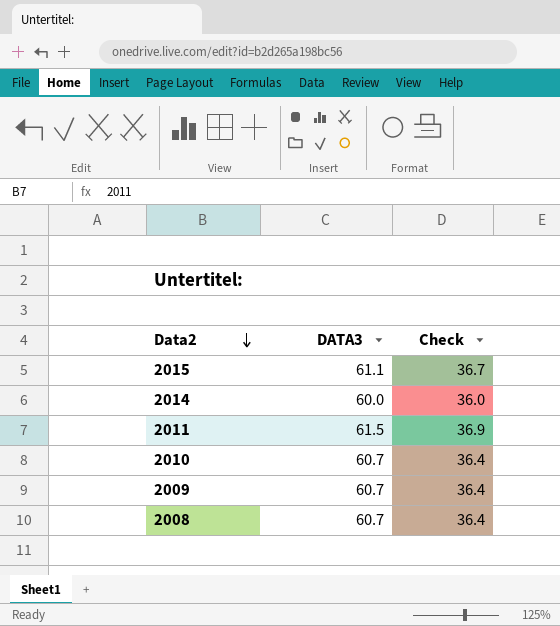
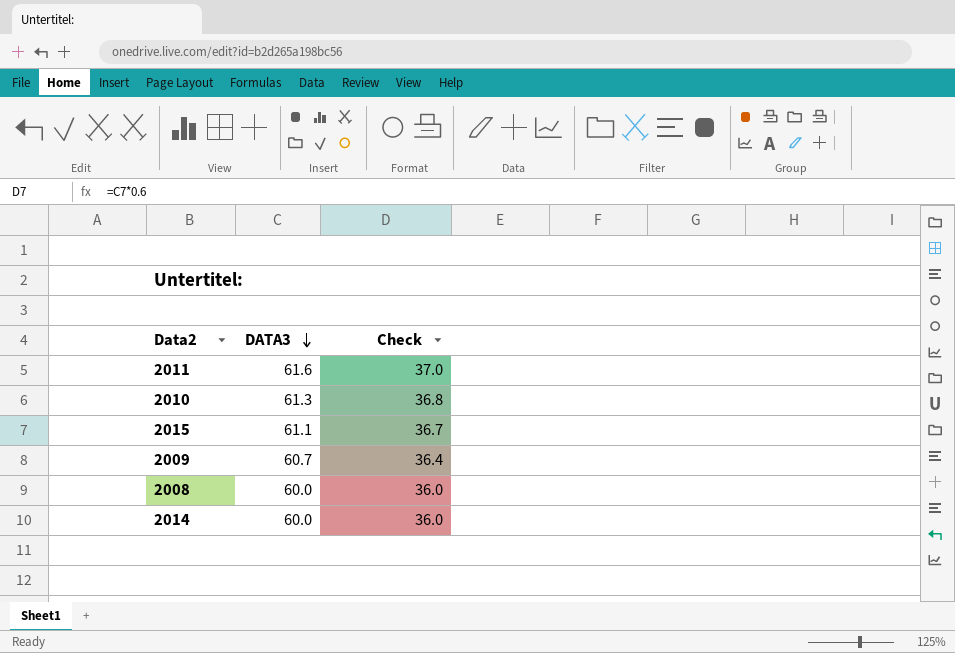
row order: Data2 descending -> DATA3 descending
2011 | DATA3: 61.5 -> 61.6
2011 | Check: 36.9 -> 37.0
2010 | DATA3: 60.7 -> 61.3
2010 | Check: 36.4 -> 36.8
2008 | DATA3: 60.7 -> 60.0
2008 | Check: 36.4 -> 36.0

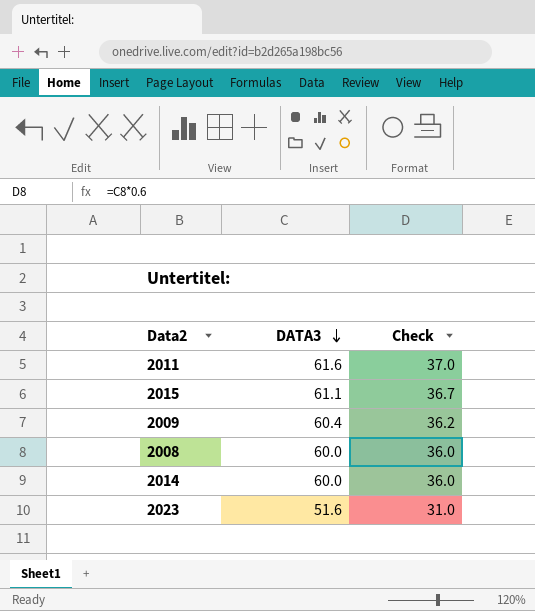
row 2010: 61.3 | 36.8 -> none
2009 | DATA3: 60.7 -> 60.4
2009 | Check: 36.4 -> 36.2
row 2023: none -> 51.6 | 31.0

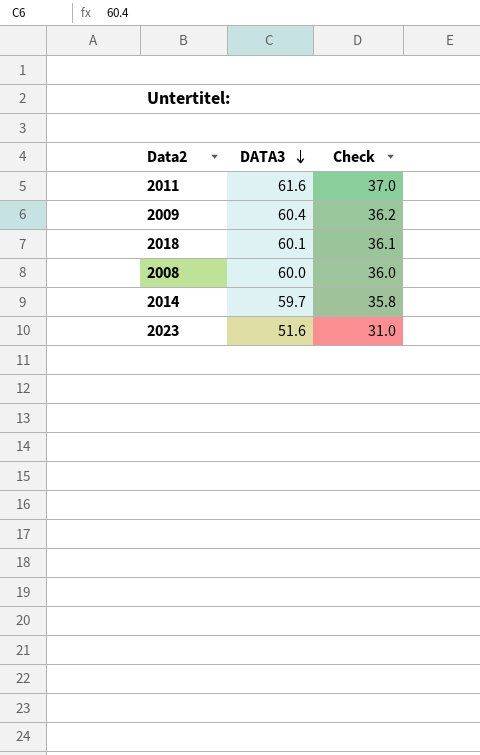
row 2015: 61.1 | 36.7 -> none
row 2018: none -> 60.1 | 36.1
2014 | DATA3: 60.0 -> 59.7
2014 | Check: 36.0 -> 35.8

